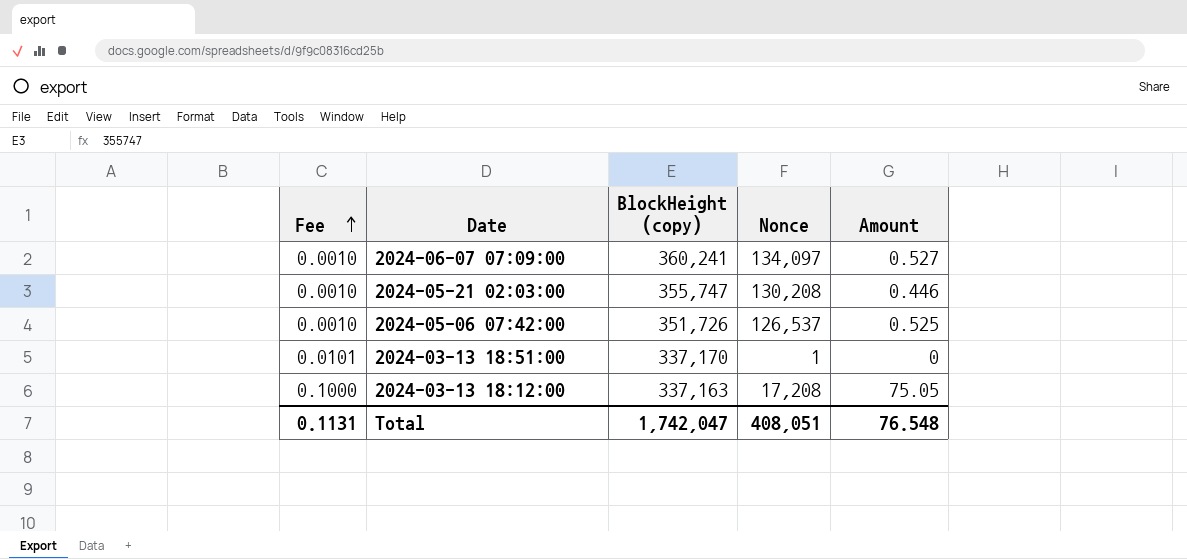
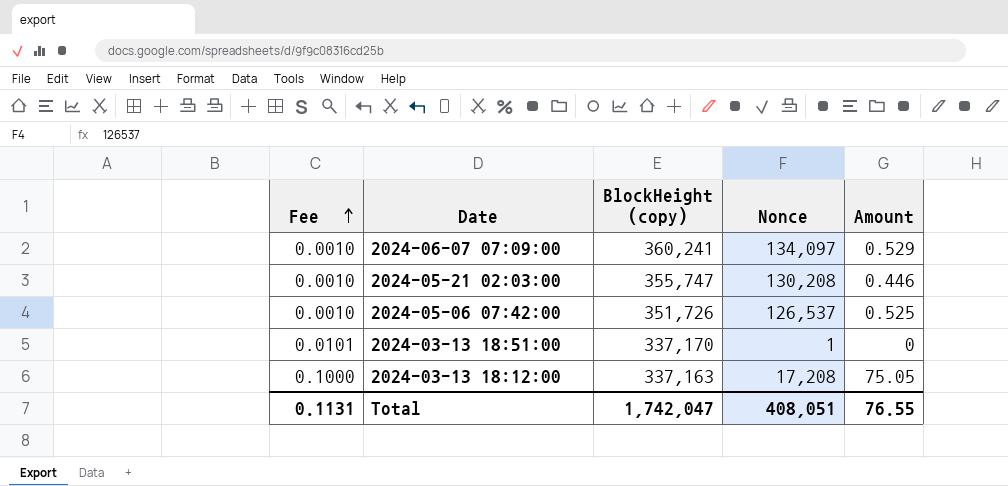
2024-06-07 07:09:00 | Amount: 0.527 -> 0.529
Total | Amount: 76.548 -> 76.55

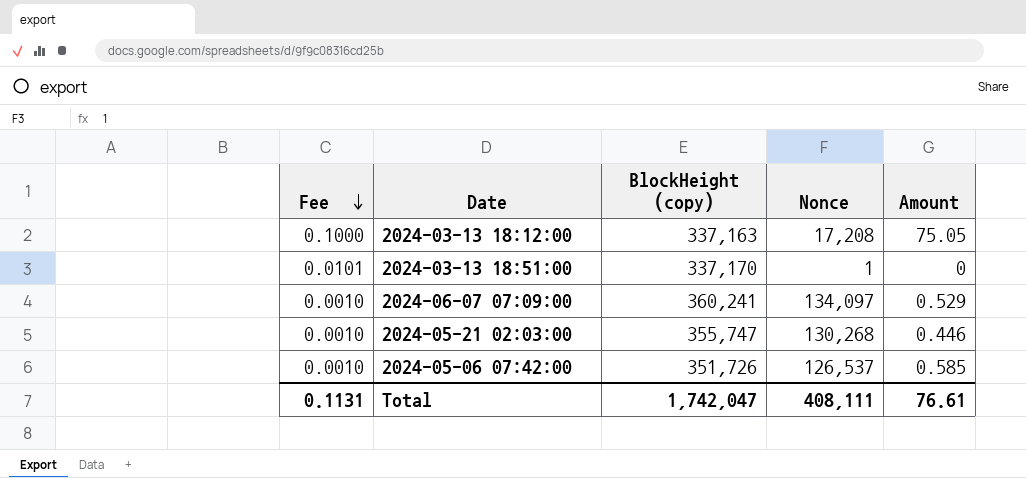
row order: Fee ascending -> Fee descending
2024-05-21 02:03:00 | Nonce: 130,208 -> 130,268
2024-05-06 07:42:00 | Amount: 0.525 -> 0.585
Total | Nonce: 408,051 -> 408,111
Total | Amount: 76.55 -> 76.61

